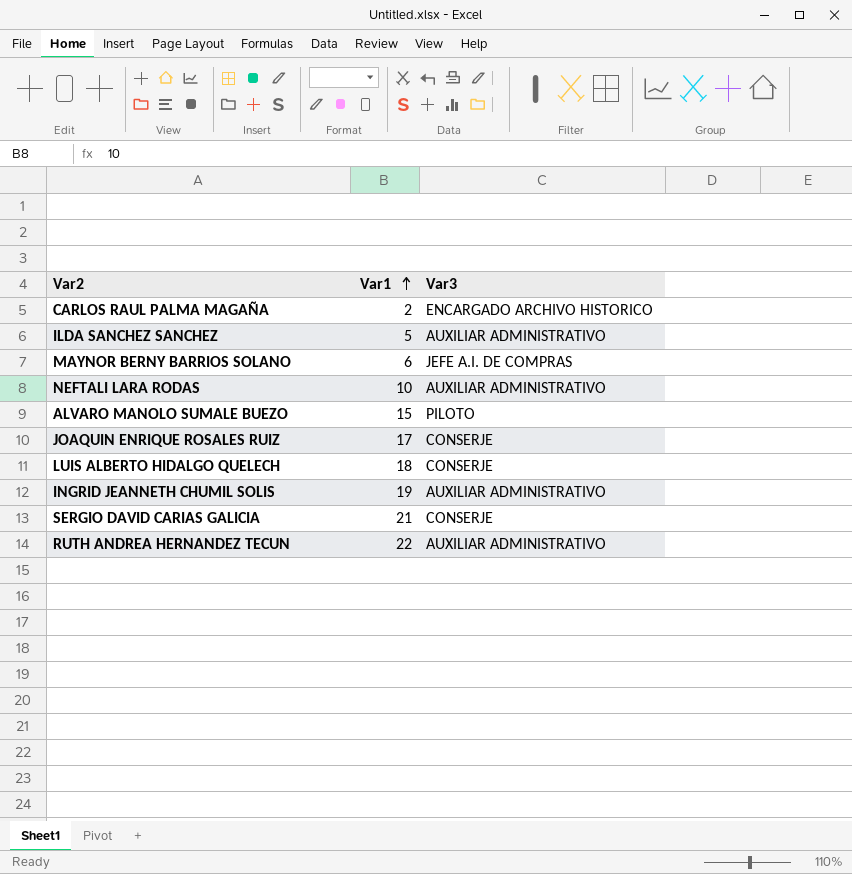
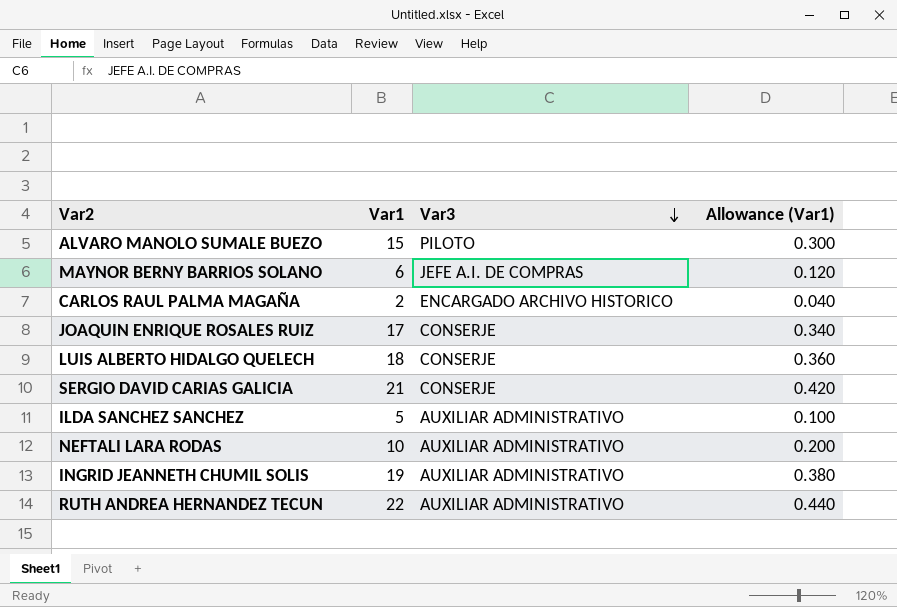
row order: Var1 ascending -> Var3 descending
column Allowance (Var1) | formula: none -> [Var1] * 0.02

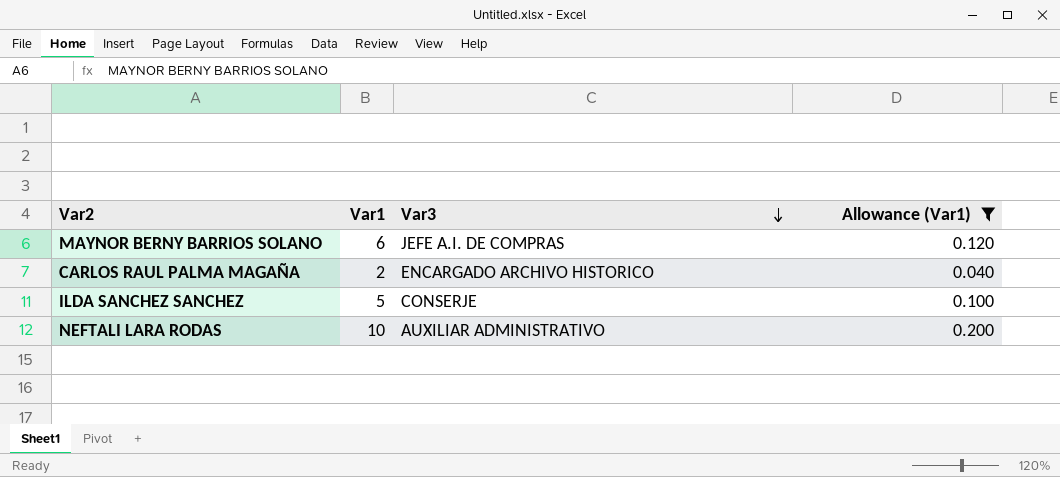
filter: none -> Allowance (Var1) <= 0.200
ILDA SANCHEZ SANCHEZ | Var3: AUXILIAR ADMINISTRATIVO -> CONSERJE

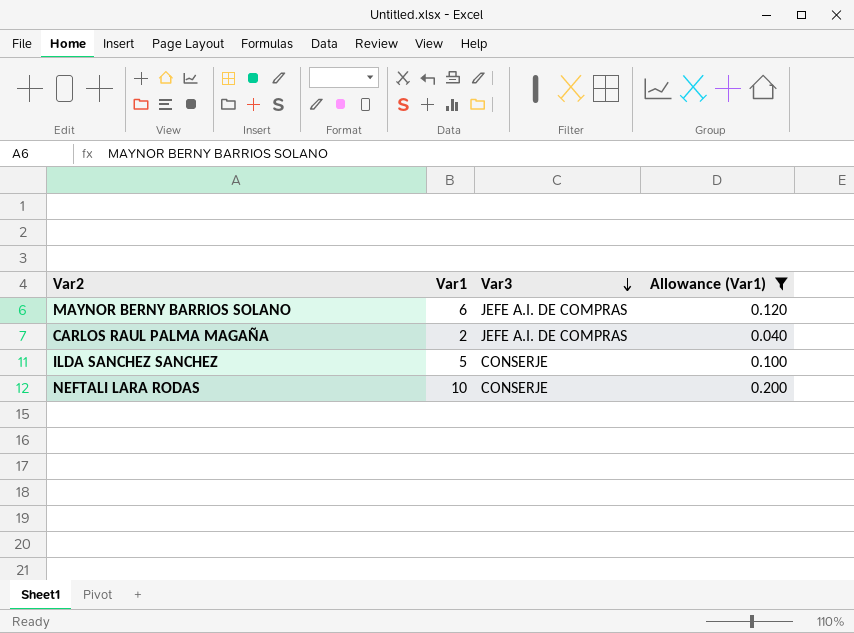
CARLOS RAUL PALMA MAGAÑA | Var3: ENCARGADO ARCHIVO HISTORICO -> JEFE A.I. DE COMPRAS
NEFTALI LARA RODAS | Var3: AUXILIAR ADMINISTRATIVO -> CONSERJE

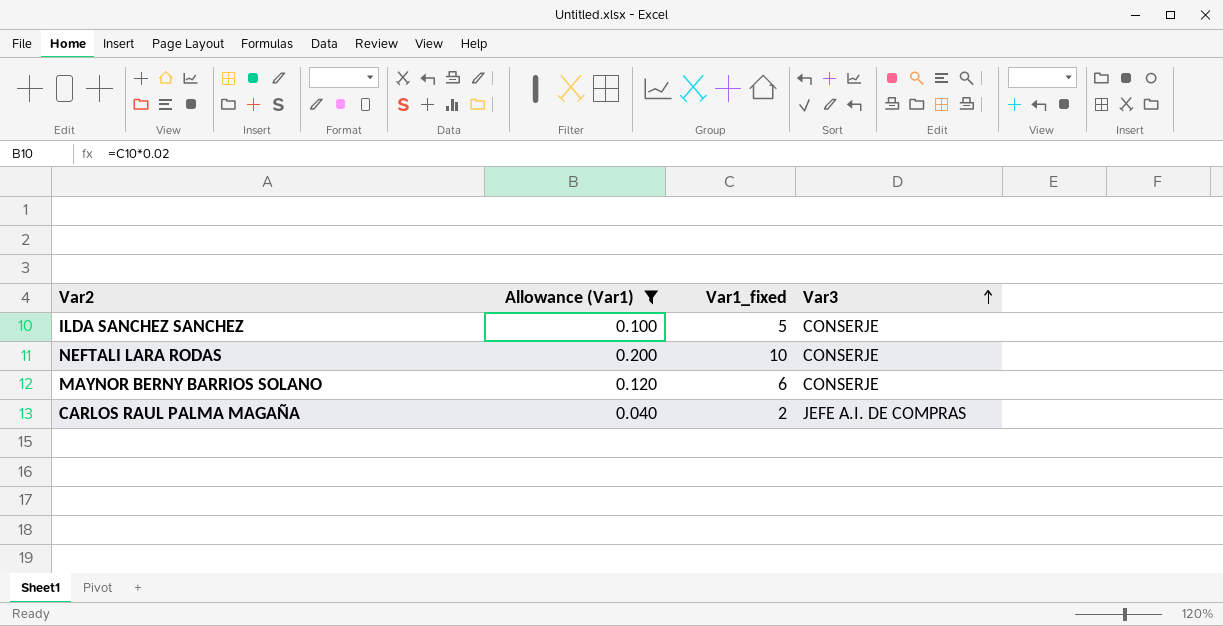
row order: Var3 descending -> Var3 ascending
column Allowance (Var1) | position: 4 -> 2
column name: Var1 -> Var1_fixed
MAYNOR BERNY BARRIOS SOLANO | Var3: JEFE A.I. DE COMPRAS -> CONSERJE

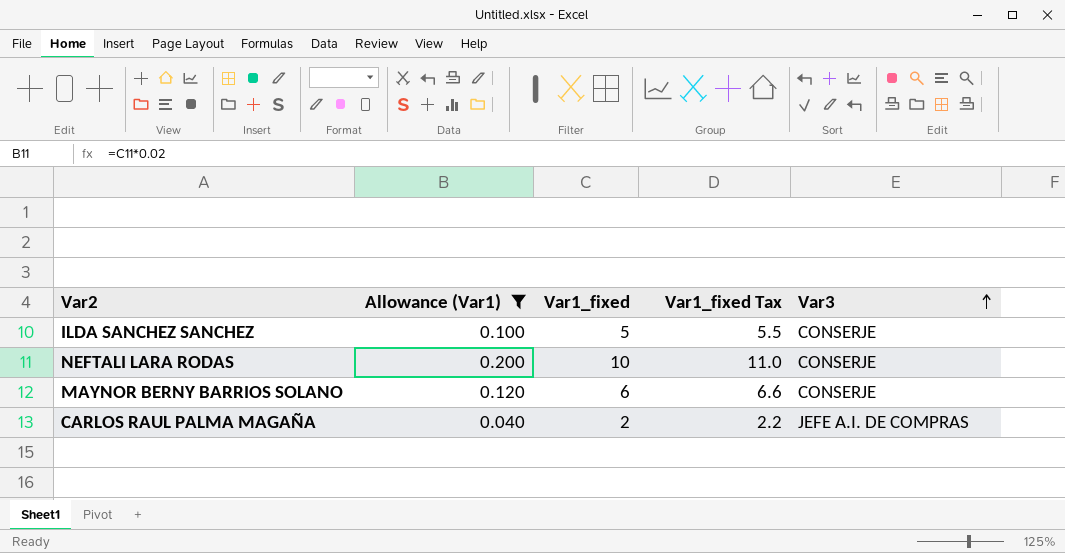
column Var1_fixed Tax | formula: none -> [Var1_fixed] * 1.1

